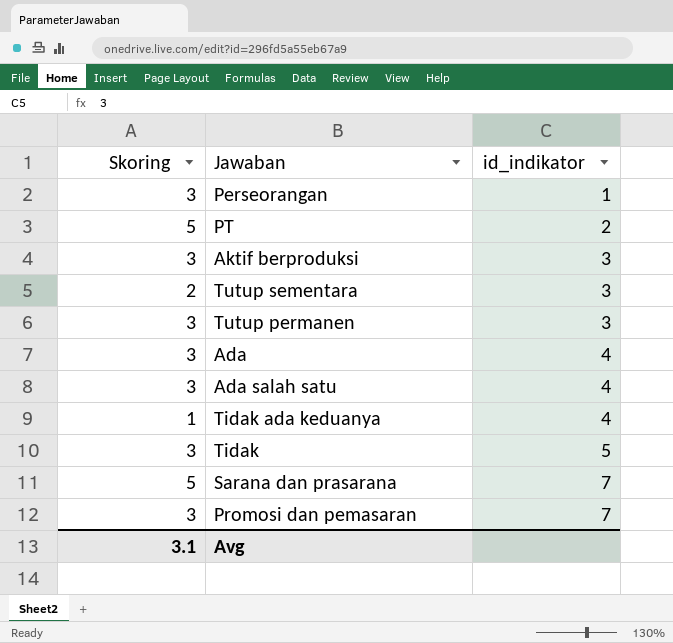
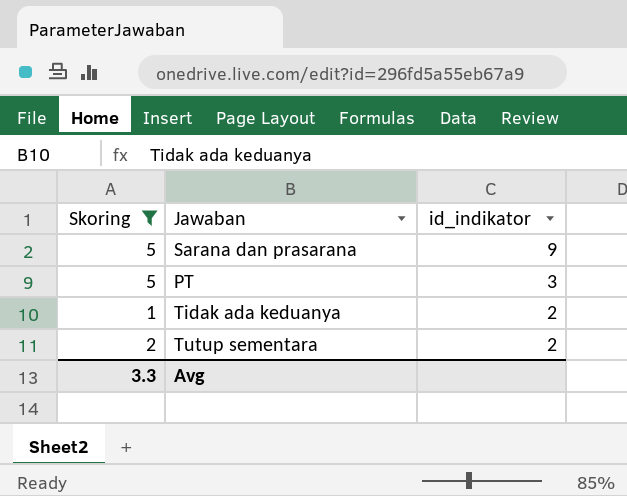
filter: none -> Skoring != 3
row order: id_indikator ascending -> id_indikator descending
Sarana dan prasarana | id_indikator: 7 -> 9
PT | id_indikator: 2 -> 3
Tidak ada keduanya | id_indikator: 4 -> 2
Tutup sementara | id_indikator: 3 -> 2
Avg | Skoring: 3.1 -> 3.3

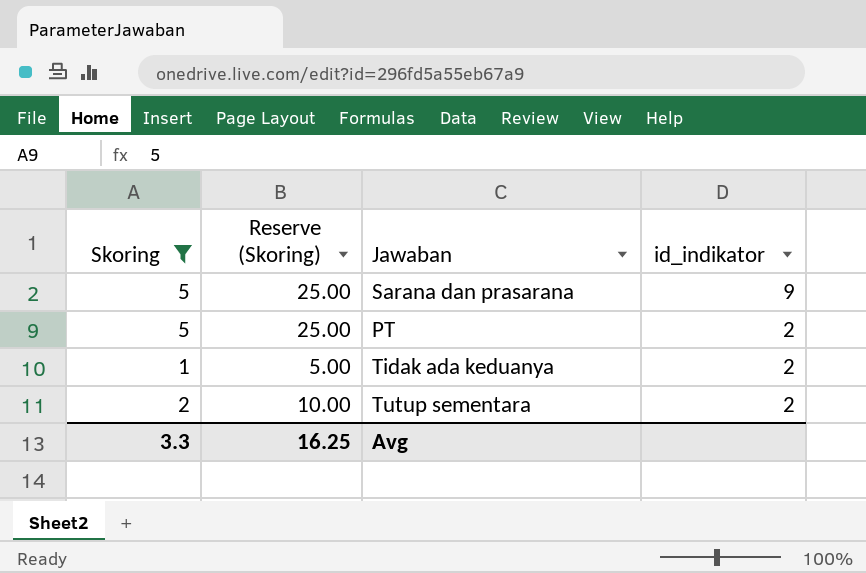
column Reserve (Skoring) | formula: none -> [Skoring] * 5
PT | id_indikator: 3 -> 2

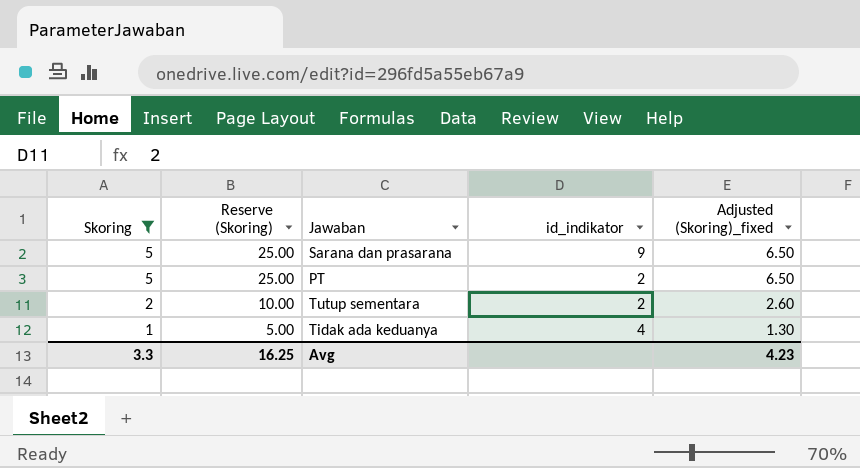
row order: id_indikator descending -> Skoring descending
column Adjusted (Skoring)_fixed | formula: none -> [Skoring] * 1.3
Tidak ada keduanya | id_indikator: 2 -> 4

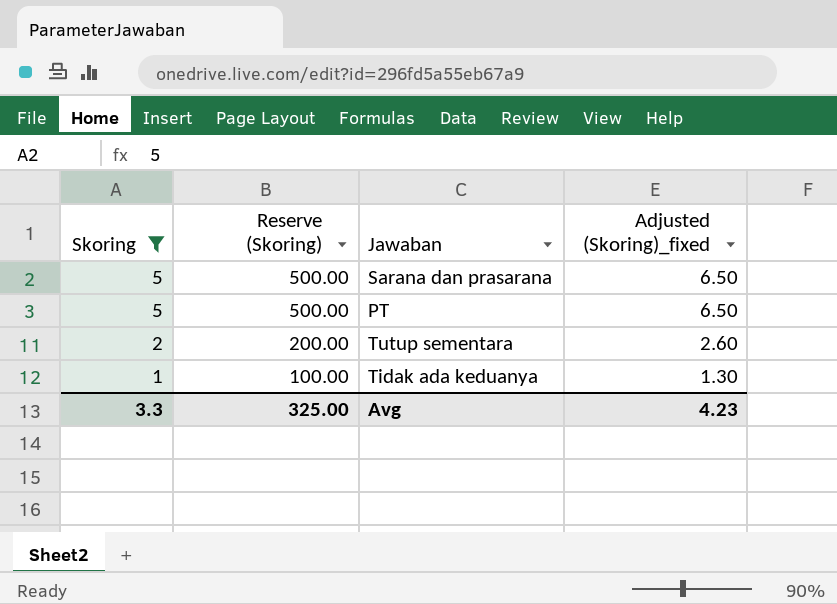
column id_indikator | position: 4 -> none
column Reserve (Skoring) | formula: [Skoring] * 5 -> [Skoring] * 100
Avg | Reserve (Skoring): 16.25 -> 325.00

